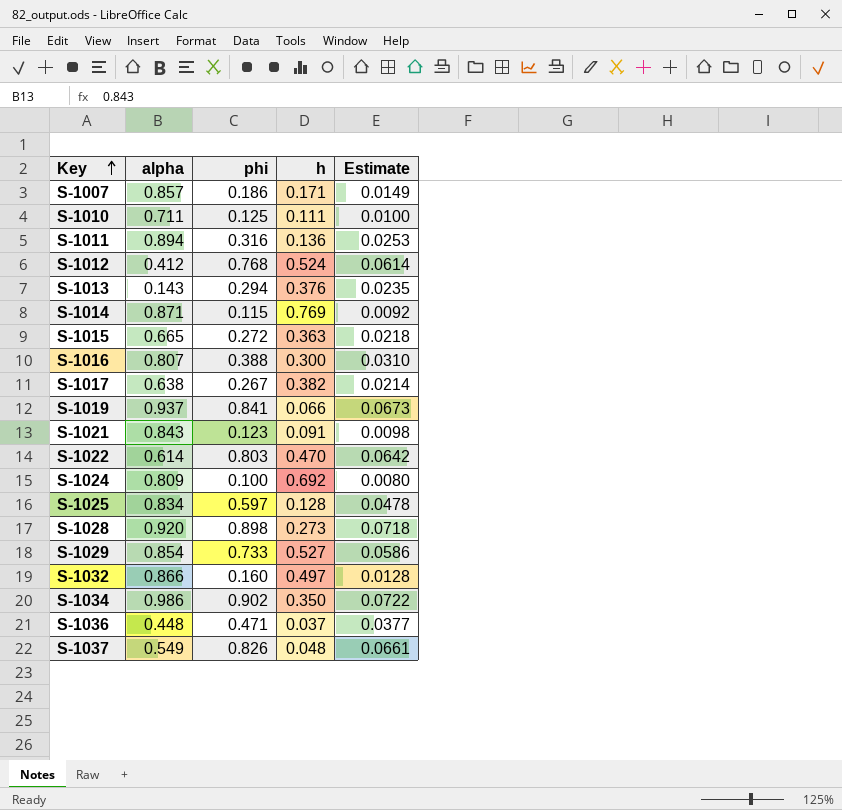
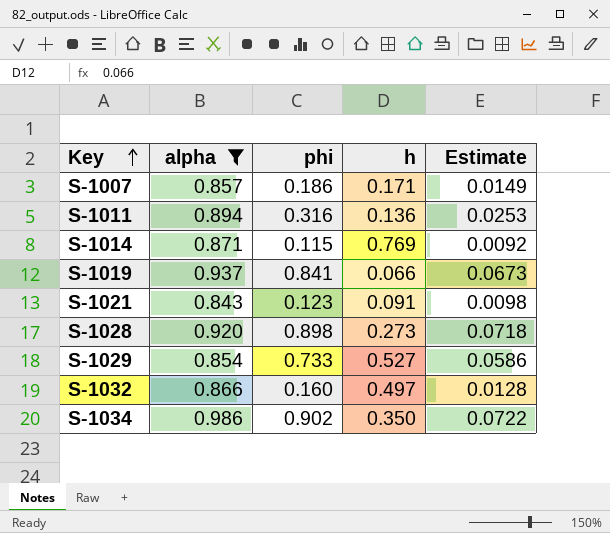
filter: none -> alpha >= 0.843

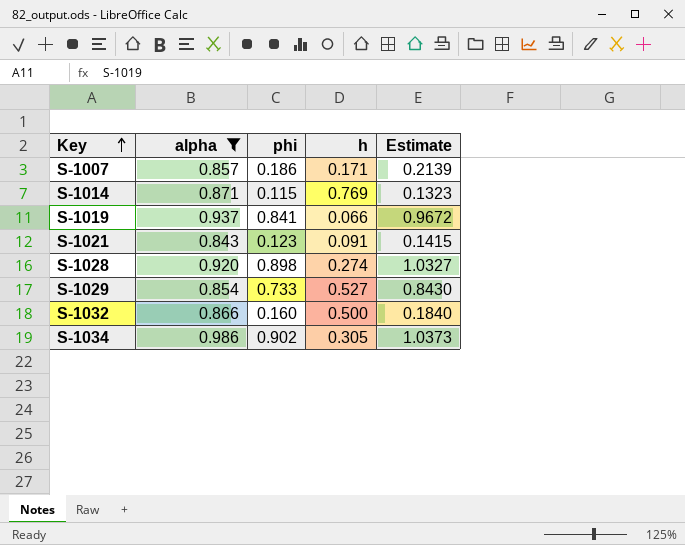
column Estimate | formula: [phi] * 0.08 -> [phi] * 1.15
row S-1011: 0.894 | 0.316 | 0.136 | 0.0253 -> none
S-1028 | h: 0.273 -> 0.274
S-1032 | h: 0.497 -> 0.500
S-1034 | h: 0.350 -> 0.305

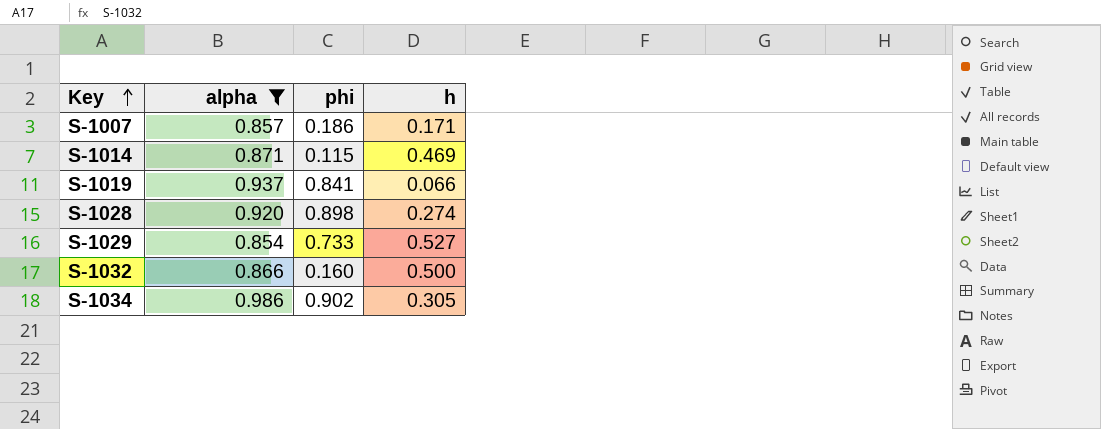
column Estimate | formula: [phi] * 1.15 -> none
row S-1021: 0.843 | 0.123 | 0.091 | 0.1415 -> none
S-1014 | h: 0.769 -> 0.469

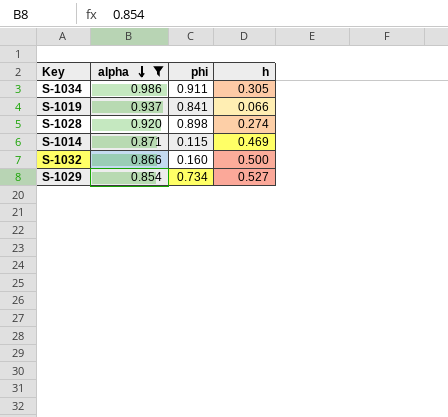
row order: Key ascending -> alpha descending
row S-1007: 0.857 | 0.186 | 0.171 -> none
S-1034 | phi: 0.902 -> 0.911
S-1029 | phi: 0.733 -> 0.734

